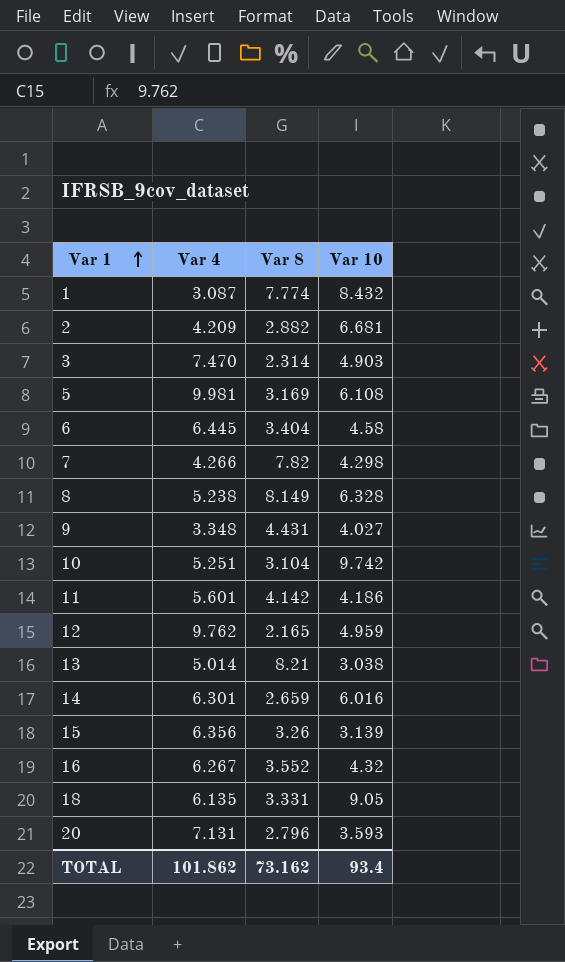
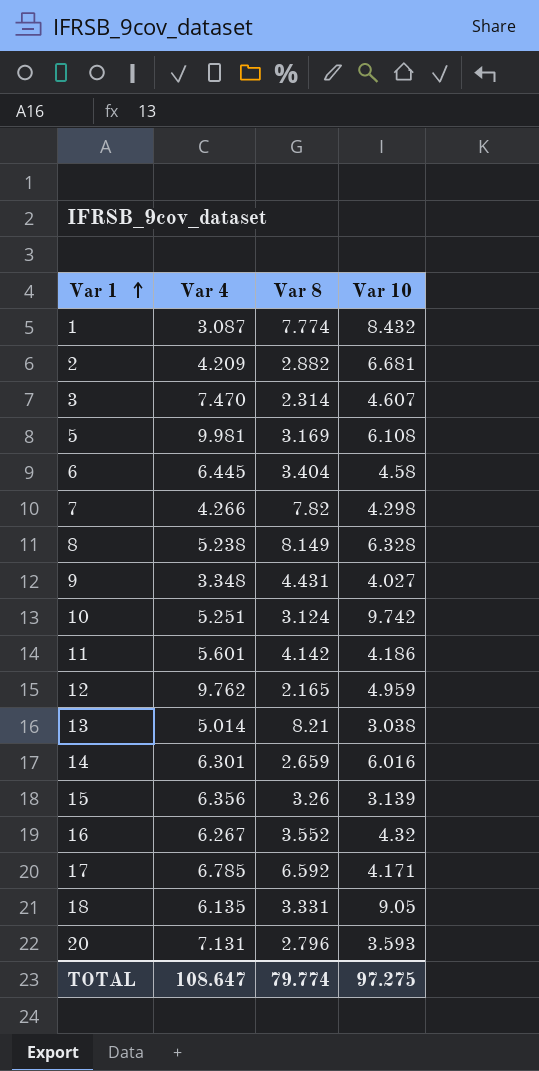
3 | Var 10: 4.903 -> 4.607
10 | Var 8: 3.104 -> 3.124
row 17: none -> 6.785 | 6.592 | 4.171
TOTAL | Var 4: 101.862 -> 108.647
TOTAL | Var 8: 73.162 -> 79.774
TOTAL | Var 10: 93.4 -> 97.275

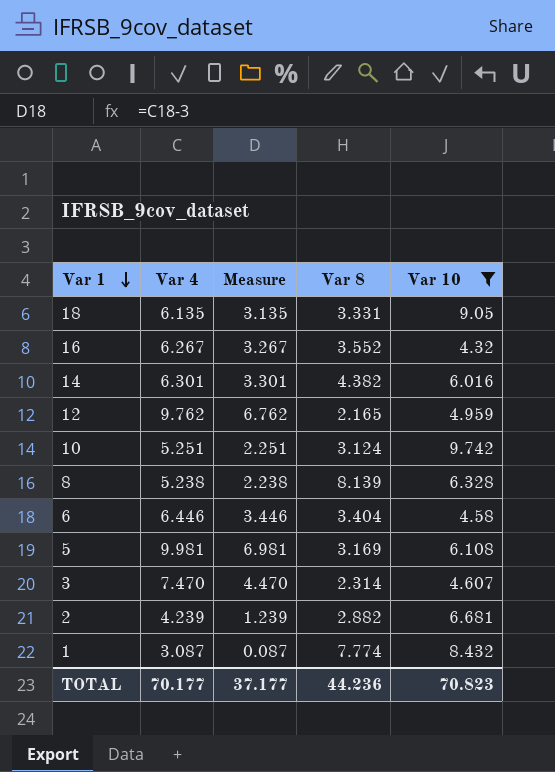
filter: none -> Var 10 >= 4.32
row order: Var 1 ascending -> Var 1 descending
column Measure | formula: none -> [Var 4] - 3
14 | Var 8: 2.659 -> 4.382
8 | Var 8: 8.149 -> 8.139
6 | Var 4: 6.445 -> 6.446
2 | Var 4: 4.209 -> 4.239
TOTAL | Var 4: 108.647 -> 70.177
TOTAL | Var 8: 79.774 -> 44.236
TOTAL | Var 10: 97.275 -> 70.823

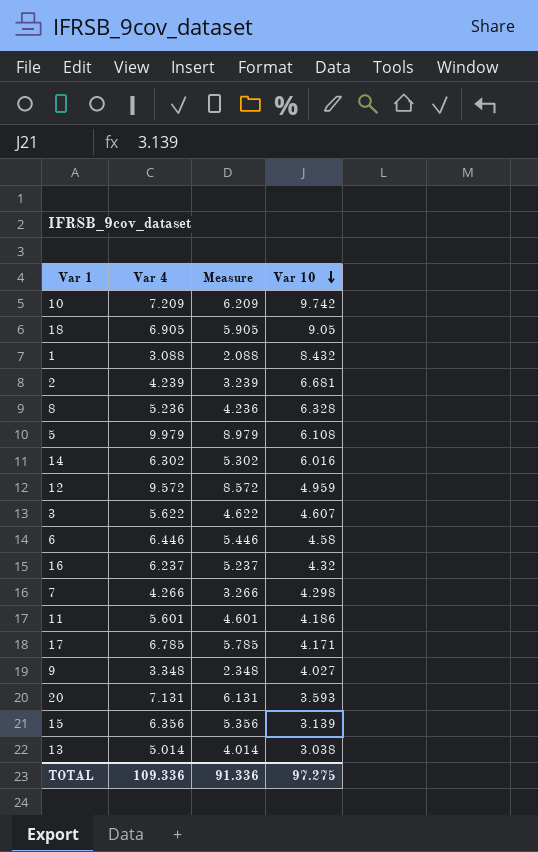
filter: Var 10 >= 4.32 -> none
row order: Var 1 descending -> Var 10 descending
column Var 8 | position: 4 -> none
column Measure | formula: [Var 4] - 3 -> [Var 4] - 1
10 | Var 4: 5.251 -> 7.209
18 | Var 4: 6.135 -> 6.905
1 | Var 4: 3.087 -> 3.088
8 | Var 4: 5.238 -> 5.236
5 | Var 4: 9.981 -> 9.979
14 | Var 4: 6.301 -> 6.302
12 | Var 4: 9.762 -> 9.572
3 | Var 4: 7.470 -> 5.622
16 | Var 4: 6.267 -> 6.237
TOTAL | Var 4: 70.177 -> 109.336
TOTAL | Measure: 37.177 -> 91.336
TOTAL | Var 10: 70.823 -> 97.275

